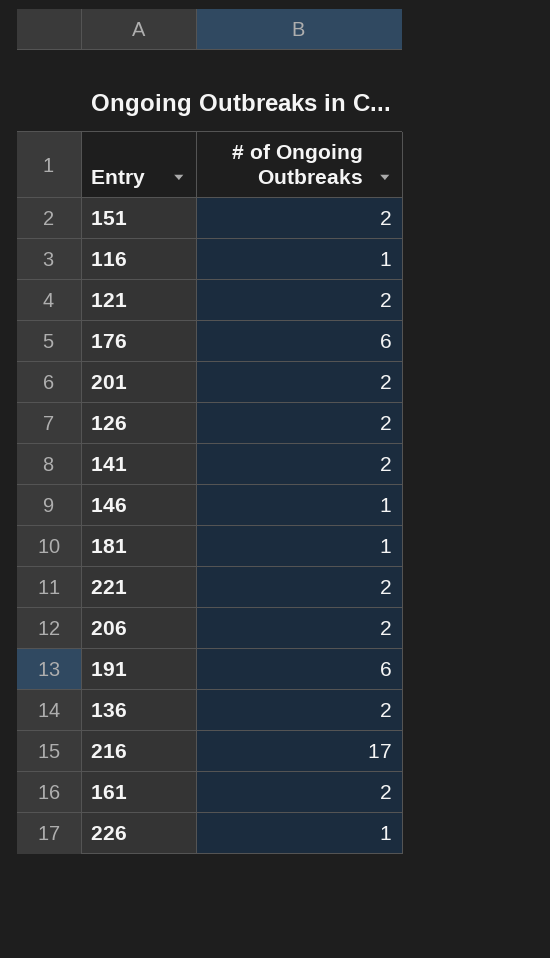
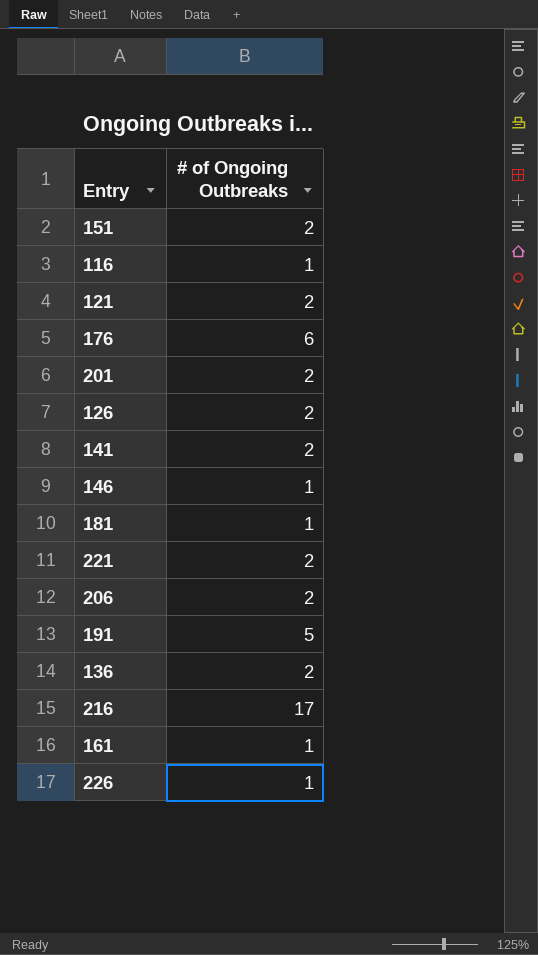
191 | # of Ongoing Outbreaks: 6 -> 5
161 | # of Ongoing Outbreaks: 2 -> 1

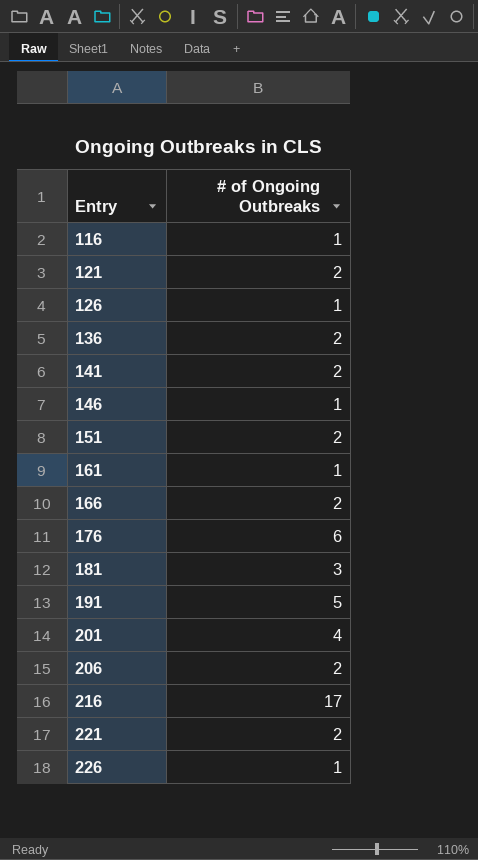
row order: none -> Entry ascending
126 | # of Ongoing Outbreaks: 2 -> 1
row 166: none -> 2
181 | # of Ongoing Outbreaks: 1 -> 3
201 | # of Ongoing Outbreaks: 2 -> 4

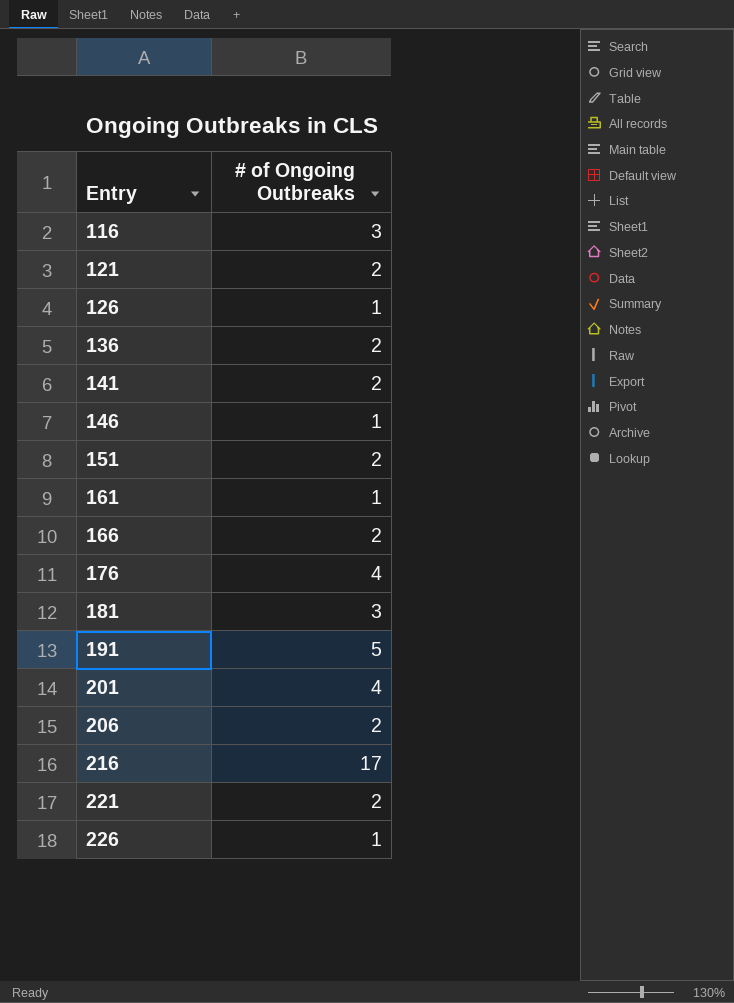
116 | # of Ongoing Outbreaks: 1 -> 3
176 | # of Ongoing Outbreaks: 6 -> 4

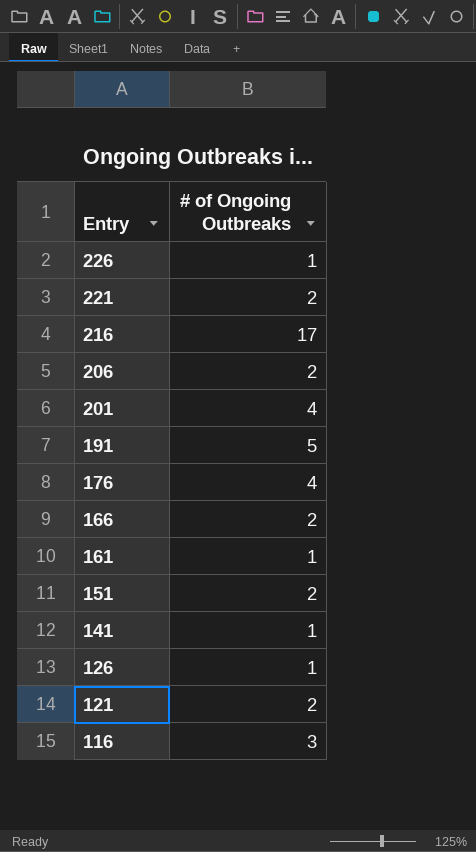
row order: Entry ascending -> Entry descending
row 136: 2 -> none
row 146: 1 -> none
row 181: 3 -> none
141 | # of Ongoing Outbreaks: 2 -> 1

